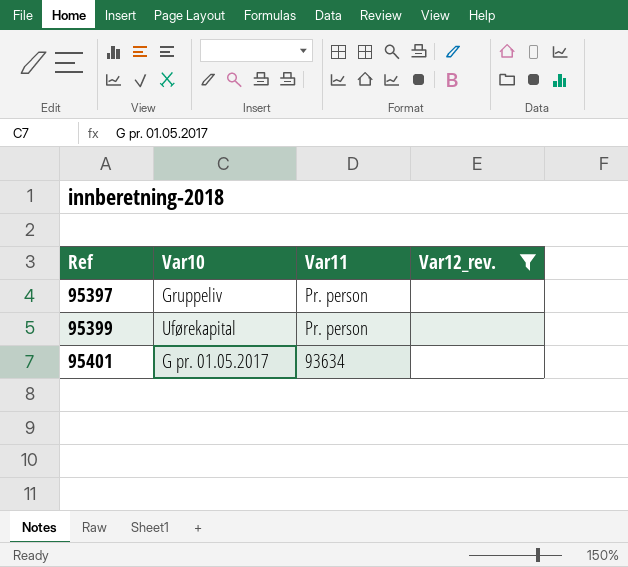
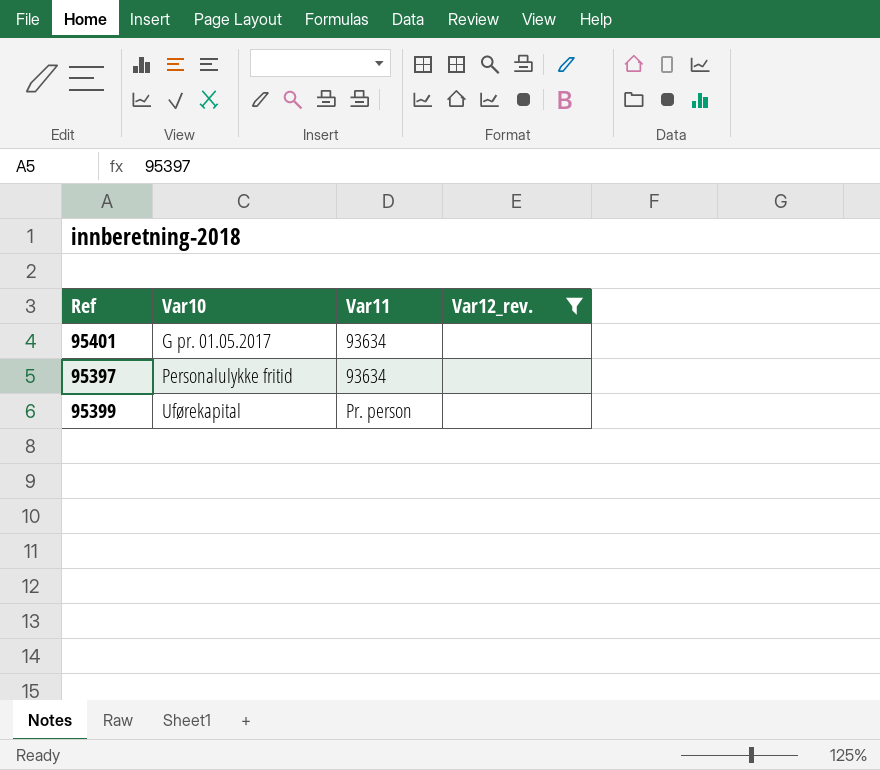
row order: Ref ascending -> Var10 ascending
95397 | Var10: Gruppeliv -> Personalulykke fritid
95397 | Var11: Pr. person -> 93634

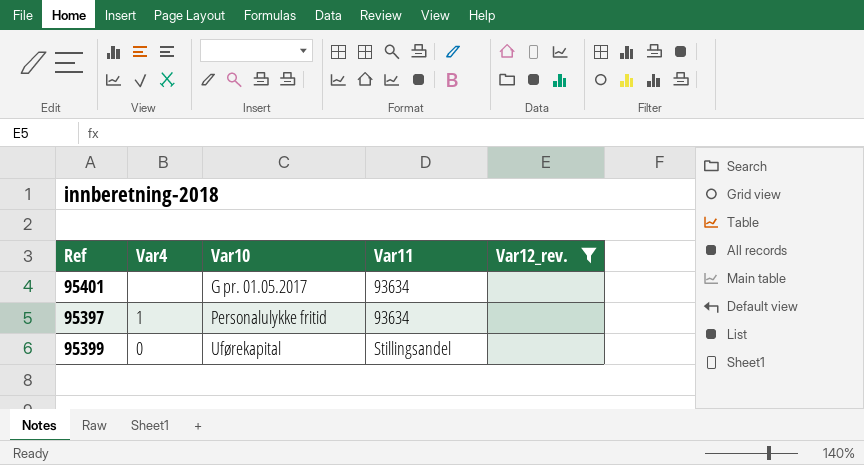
column Var4 | position: none -> 2
95399 | Var11: Pr. person -> Stillingsandel

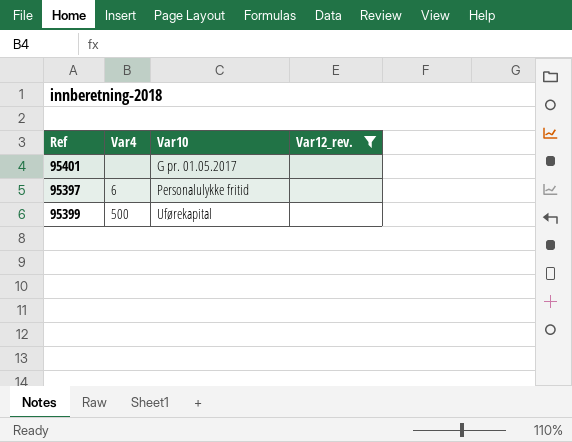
column Var11 | position: 4 -> none
95397 | Var4: 1 -> 6
95399 | Var4: 0 -> 500

